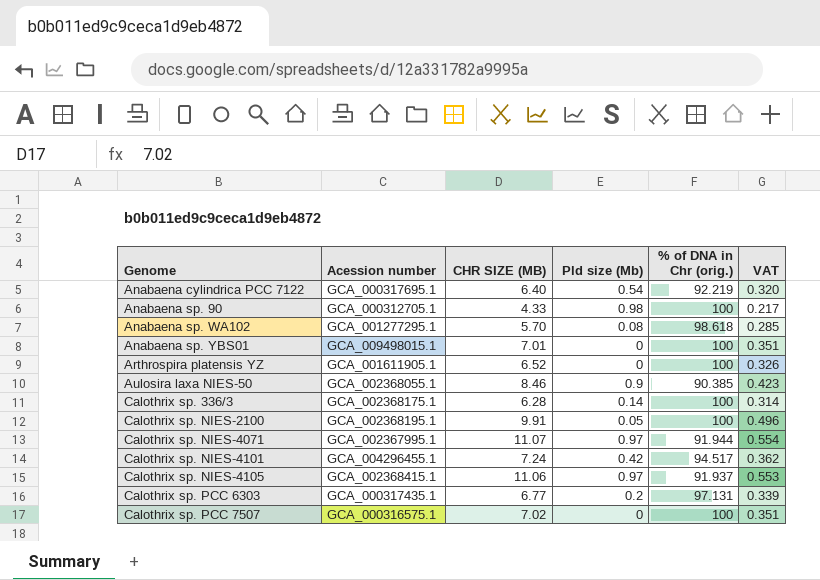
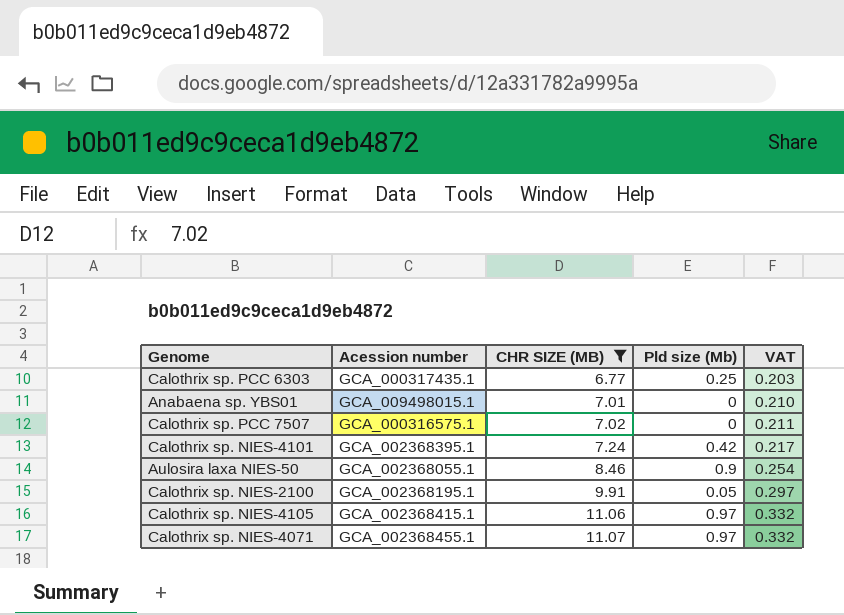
filter: none -> CHR SIZE (MB) >= 6.77
row order: Genome ascending -> CHR SIZE (MB) ascending
column % of DNA in Chr (orig.) | position: 5 -> none
column VAT | formula: [CHR SIZE (MB)] * 0.05 -> [CHR SIZE (MB)] * 0.03
Calothrix sp. PCC 6303 | Pld size (Mb): 0.2 -> 0.25
Calothrix sp. NIES-4101 | Acession number: GCA_004296455.1 -> GCA_002368395.1
Calothrix sp. NIES-4071 | Acession number: GCA_002367995.1 -> GCA_002368455.1

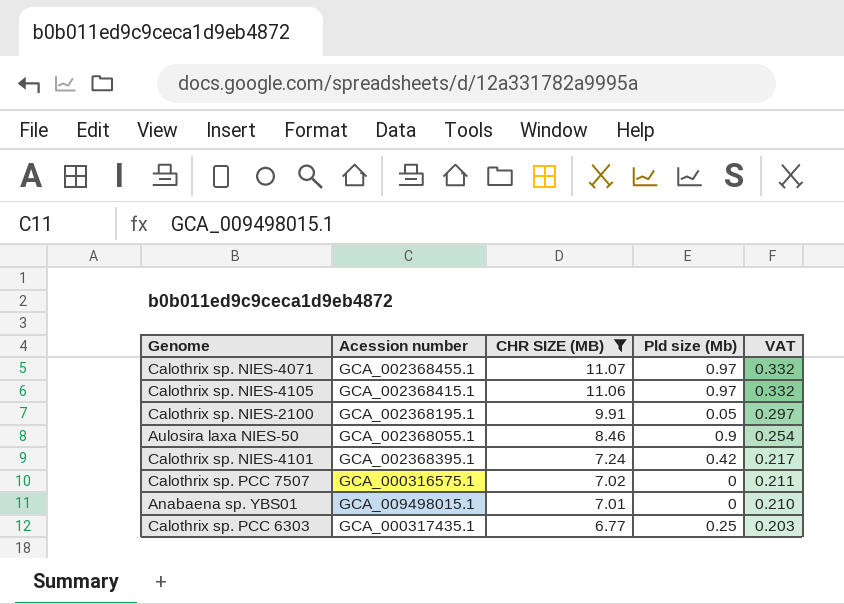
row order: CHR SIZE (MB) ascending -> CHR SIZE (MB) descending

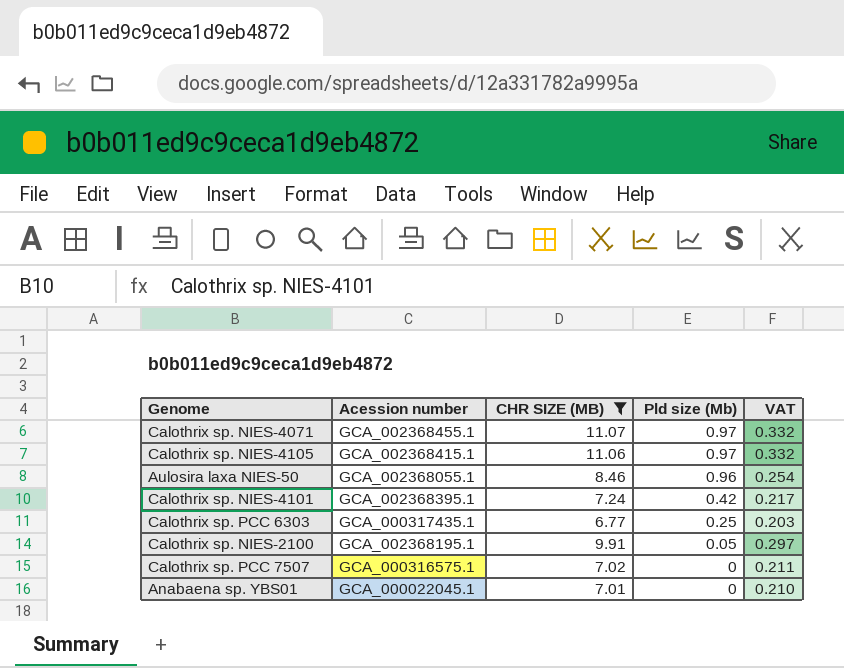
row order: CHR SIZE (MB) descending -> Pld size (Mb) descending
Aulosira laxa NIES-50 | Pld size (Mb): 0.9 -> 0.96
Anabaena sp. YBS01 | Acession number: GCA_009498015.1 -> GCA_000022045.1

